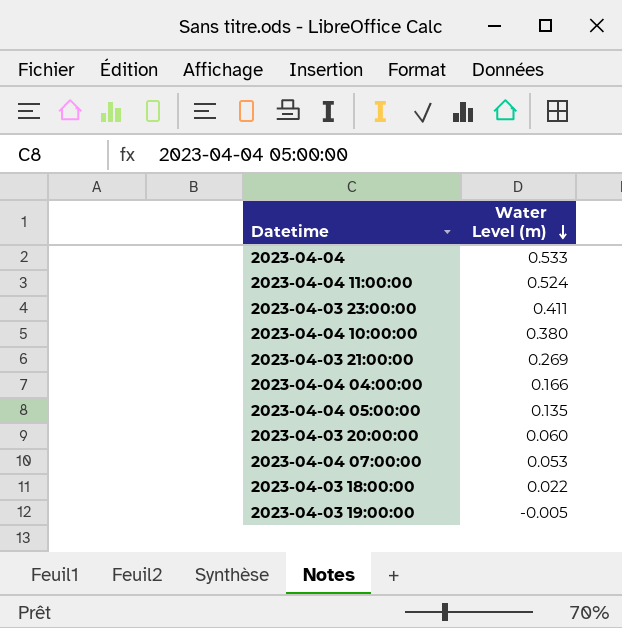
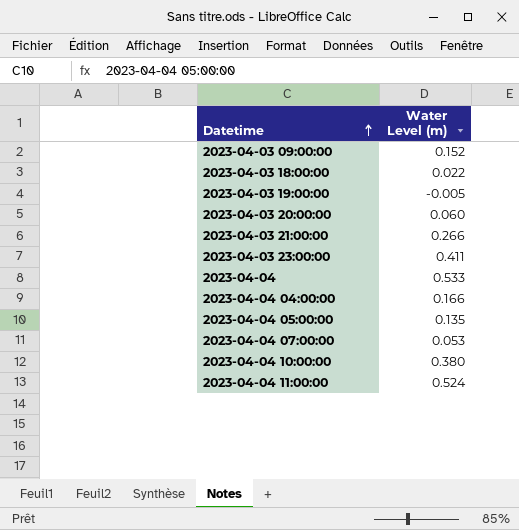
row order: Water Level (m) descending -> Datetime ascending
row 2023-04-03 09:00:00: none -> 0.152
2023-04-03 21:00:00 | Water Level (m): 0.269 -> 0.266

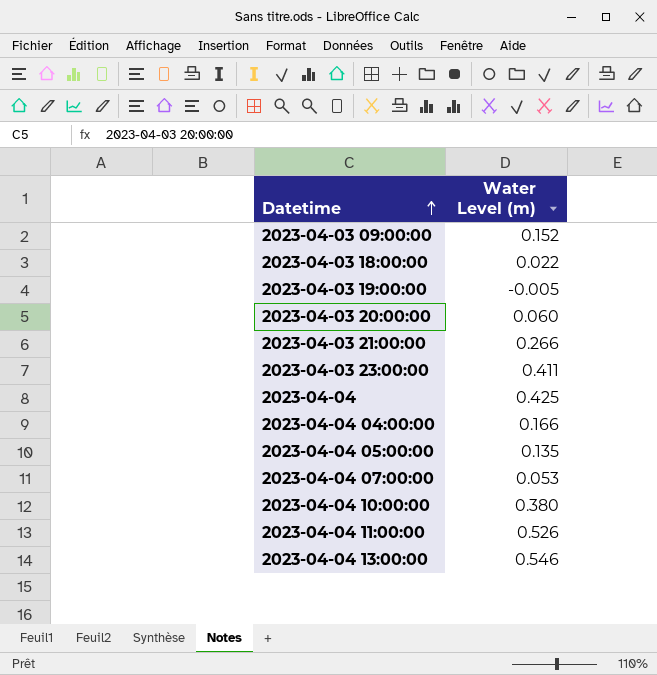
2023-04-04 | Water Level (m): 0.533 -> 0.425
2023-04-04 11:00:00 | Water Level (m): 0.524 -> 0.526
row 2023-04-04 13:00:00: none -> 0.546

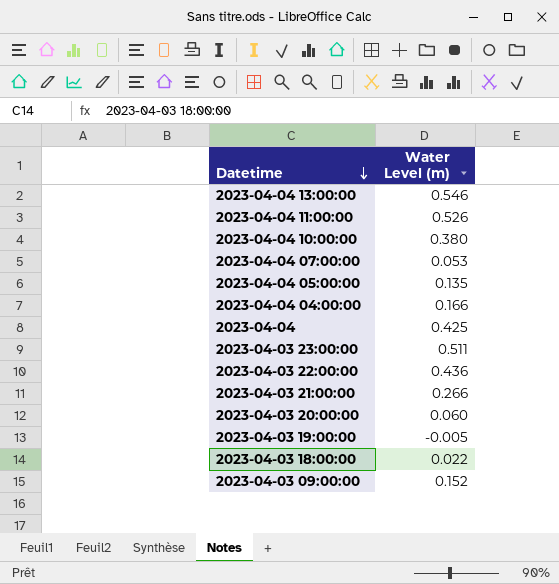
row order: Datetime ascending -> Datetime descending
2023-04-03 23:00:00 | Water Level (m): 0.411 -> 0.511
row 2023-04-03 22:00:00: none -> 0.436

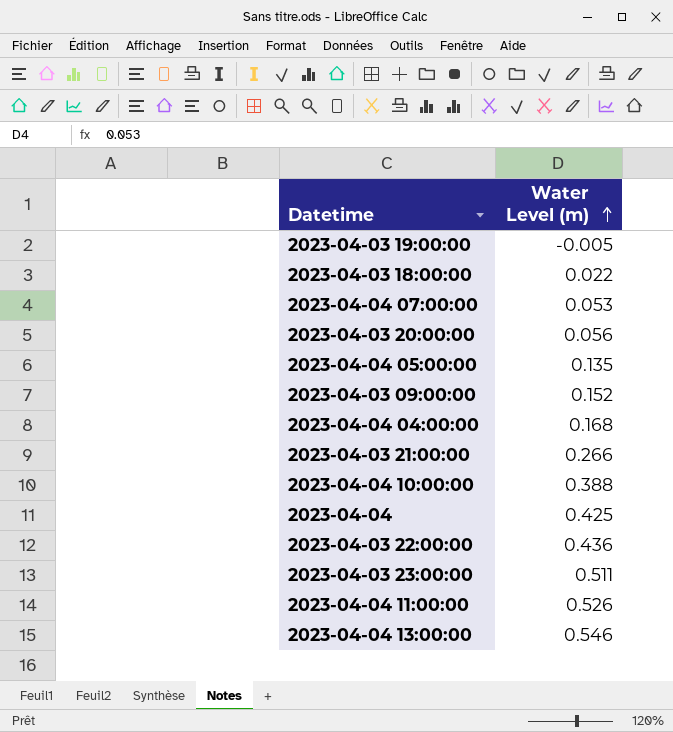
row order: Datetime descending -> Water Level (m) ascending
2023-04-03 20:00:00 | Water Level (m): 0.060 -> 0.056
2023-04-04 04:00:00 | Water Level (m): 0.166 -> 0.168
2023-04-04 10:00:00 | Water Level (m): 0.380 -> 0.388

